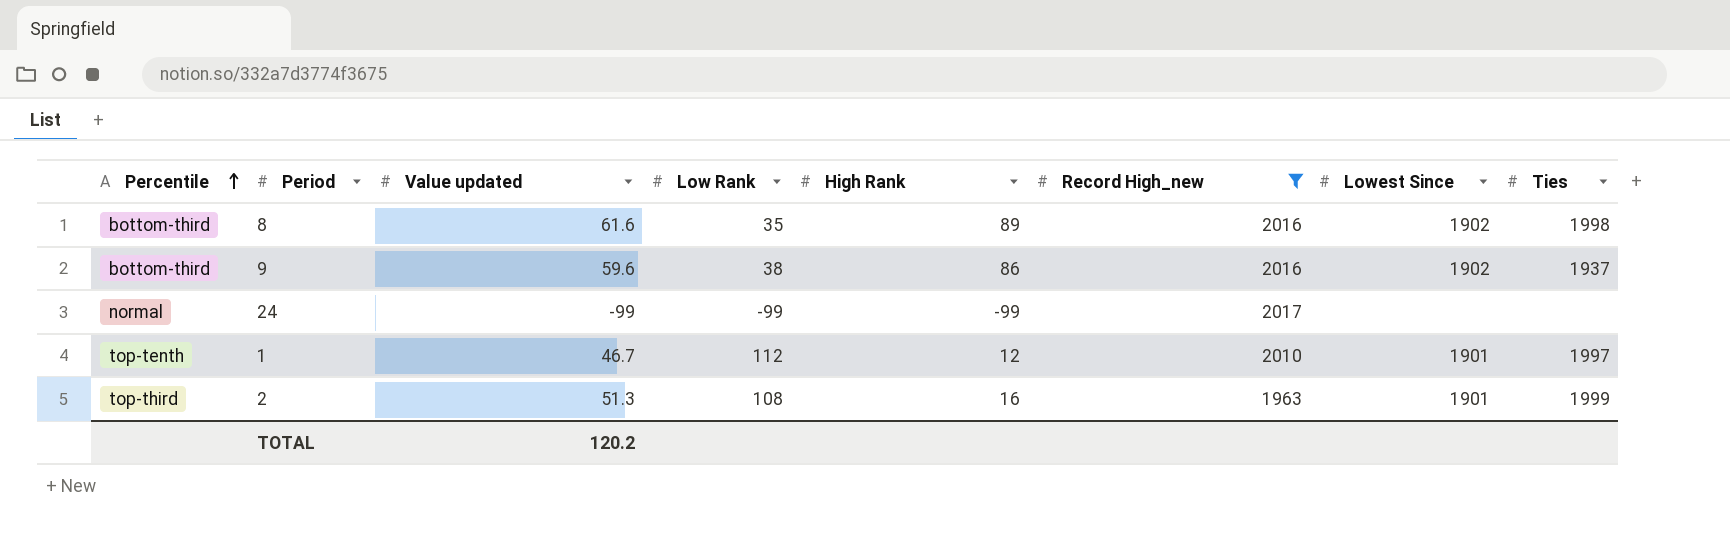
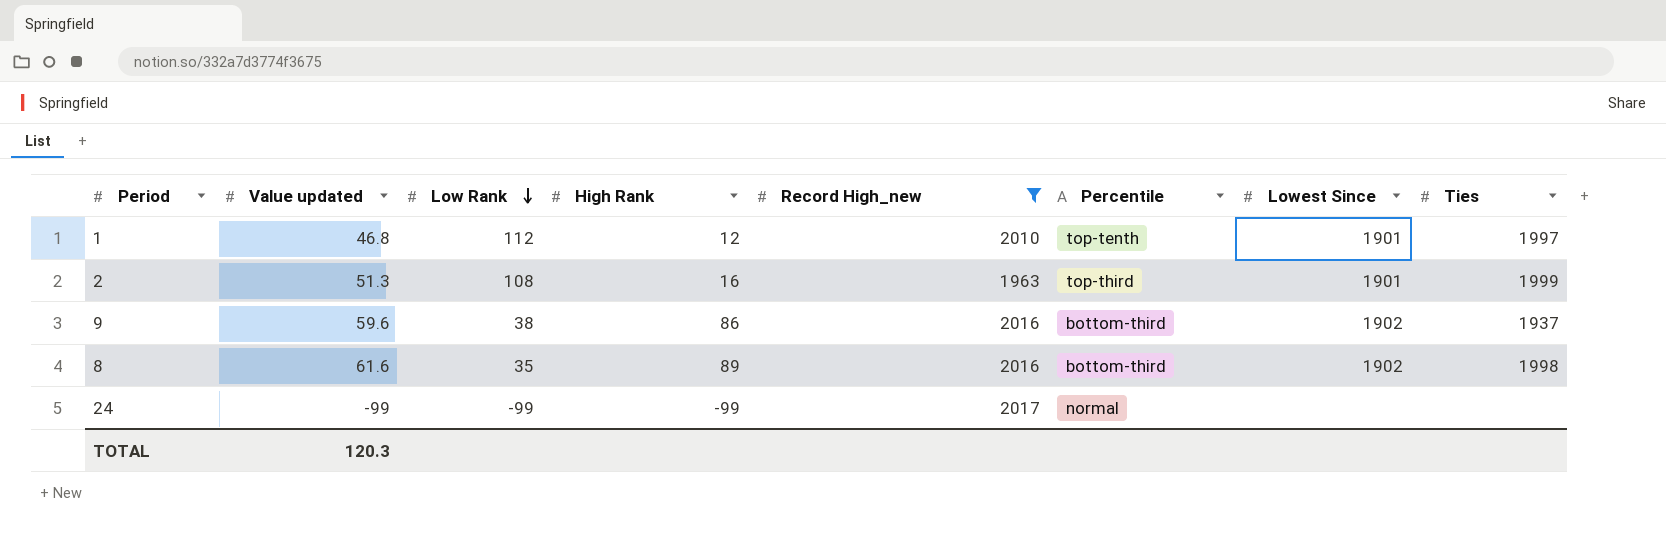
row order: Percentile ascending -> Low Rank descending
column Percentile | position: 1 -> 6
1 | Value updated: 46.7 -> 46.8
TOTAL | Value updated: 120.2 -> 120.3

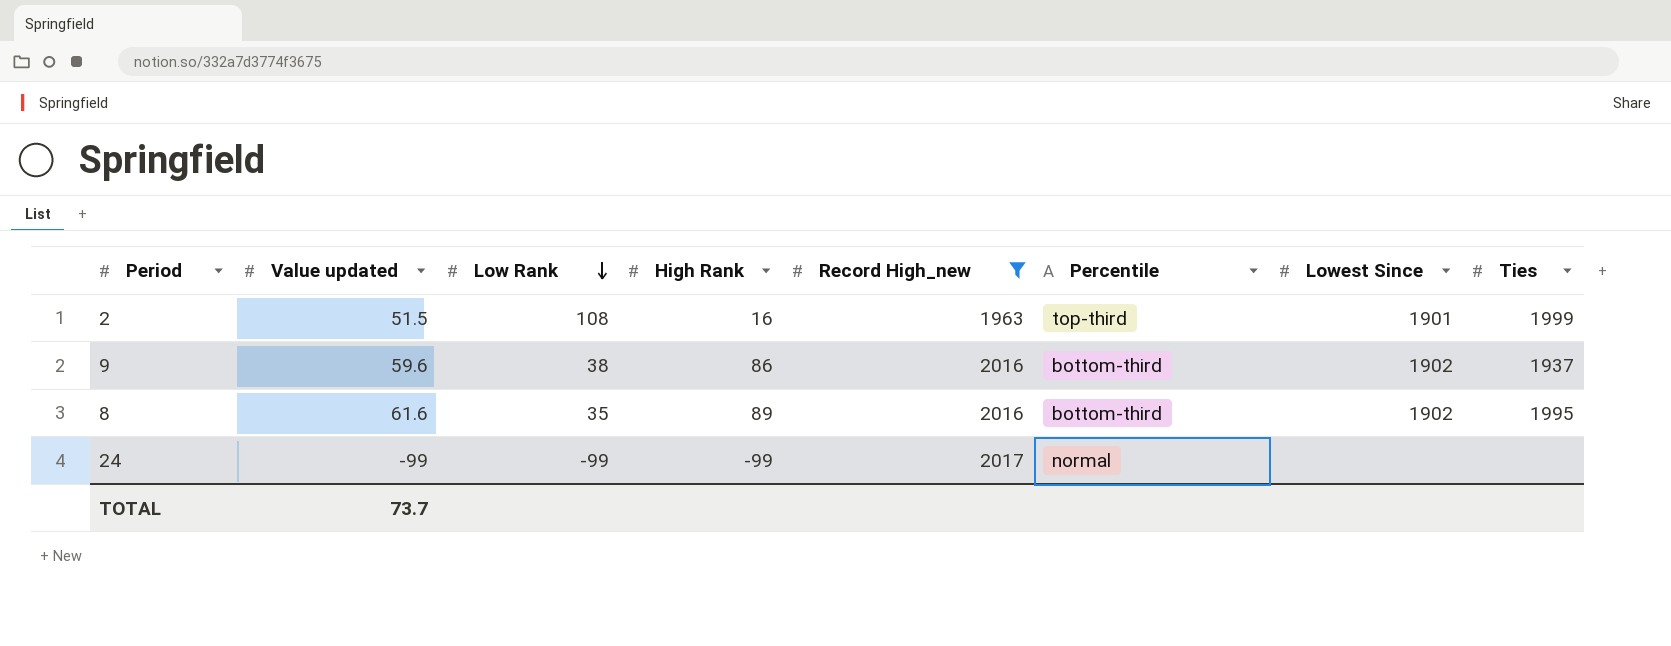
row 1: 46.8 | 112 | 12 | 2010 | top-tenth | 1901 | 1997 -> none
2 | Value updated: 51.3 -> 51.5
8 | Ties: 1998 -> 1995
TOTAL | Value updated: 120.3 -> 73.7

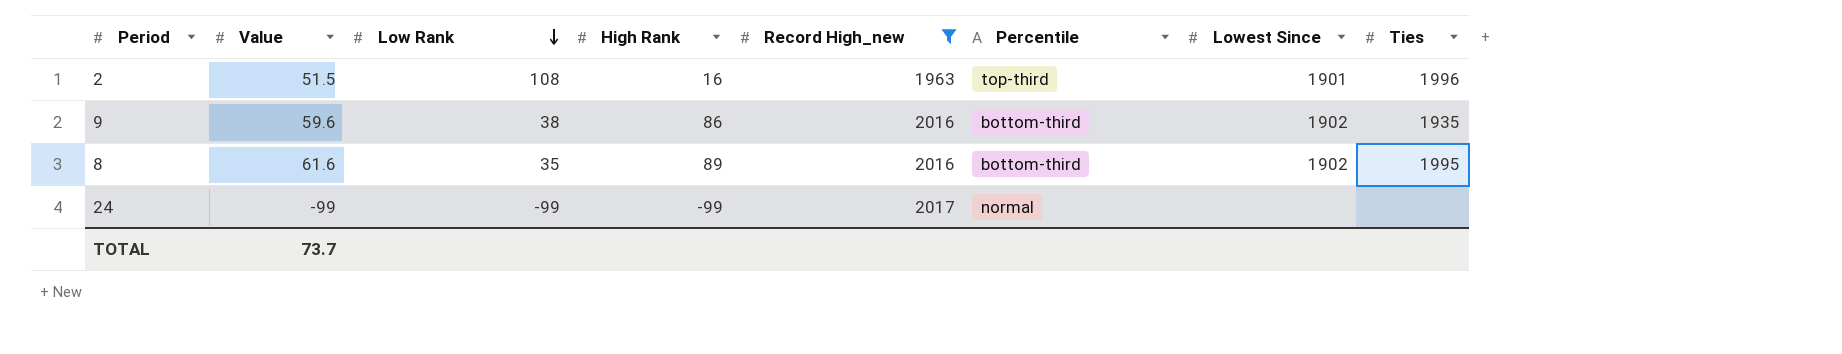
column name: Value updated -> Value
2 | Ties: 1999 -> 1996
9 | Ties: 1937 -> 1935

